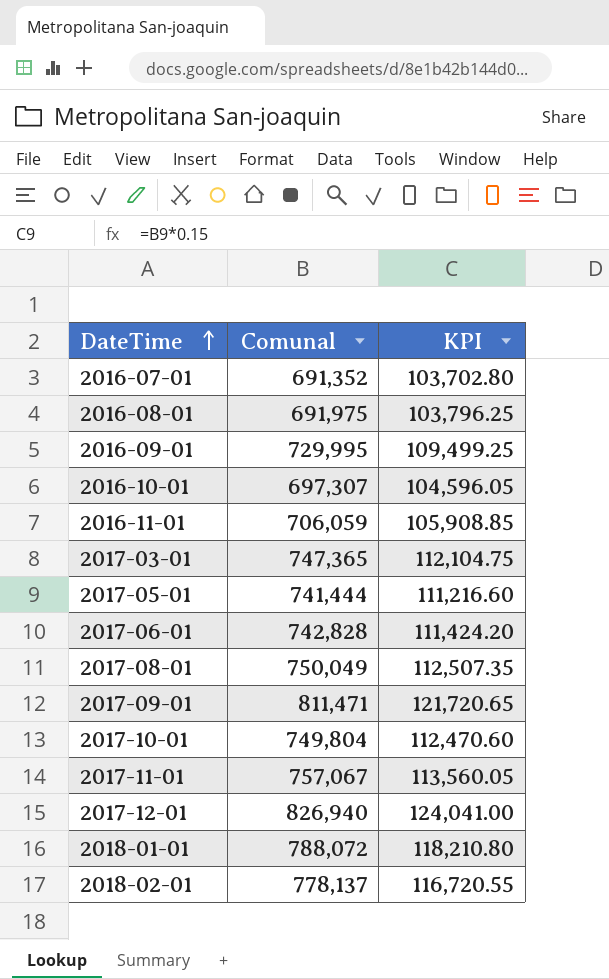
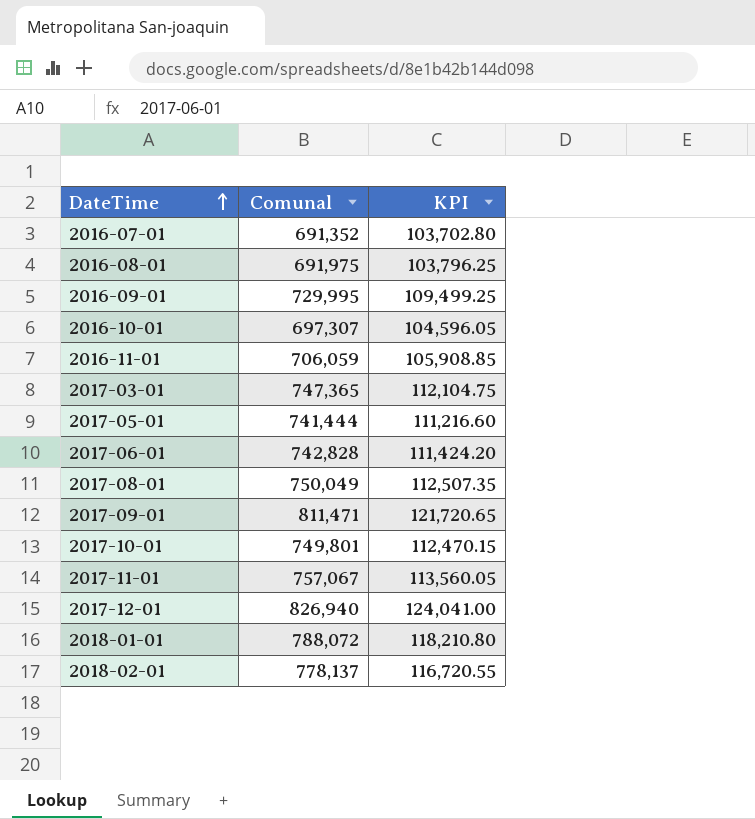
2017-10-01 | Comunal: 749,804 -> 749,801
2017-10-01 | KPI: 112,470.60 -> 112,470.15

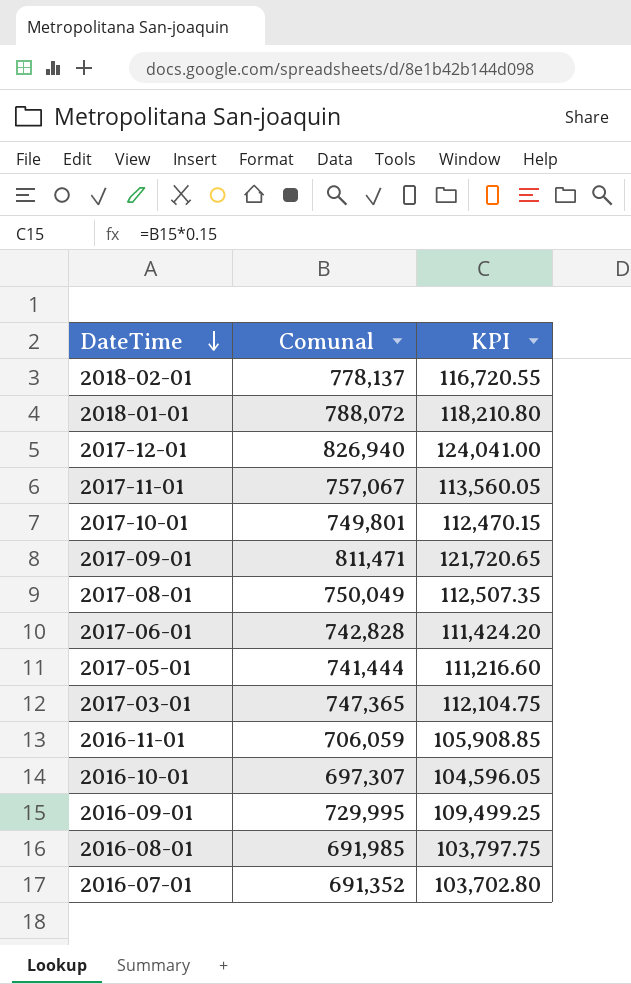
row order: DateTime ascending -> DateTime descending
2016-08-01 | Comunal: 691,975 -> 691,985
2016-08-01 | KPI: 103,796.25 -> 103,797.75

